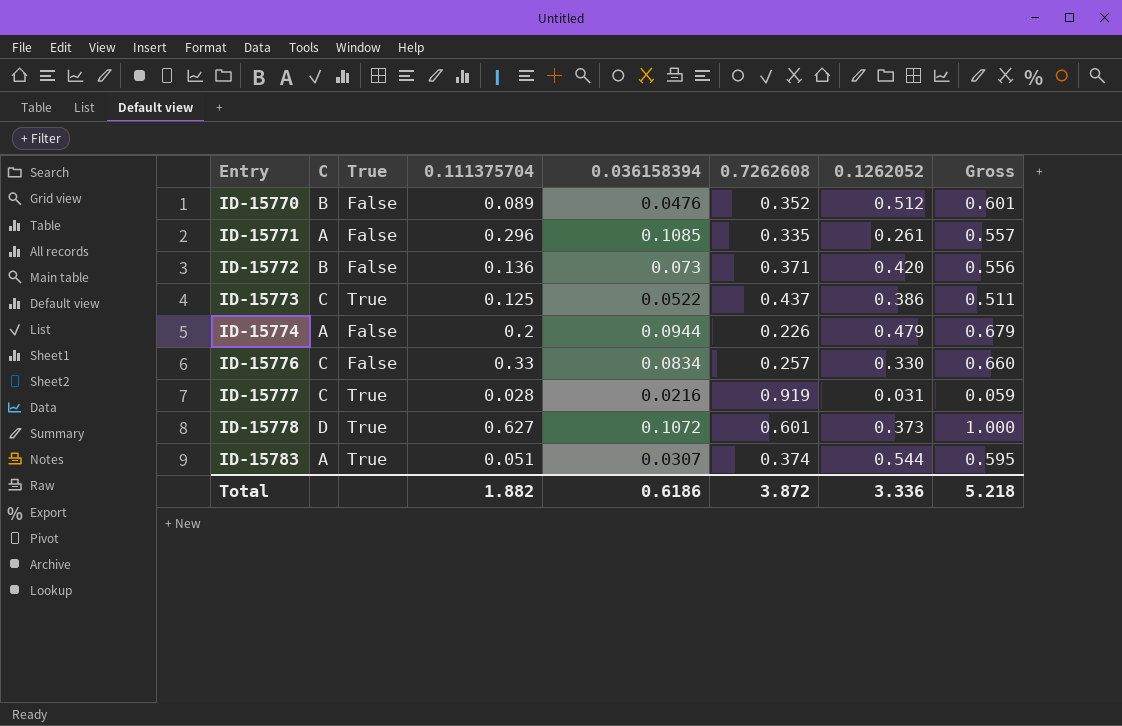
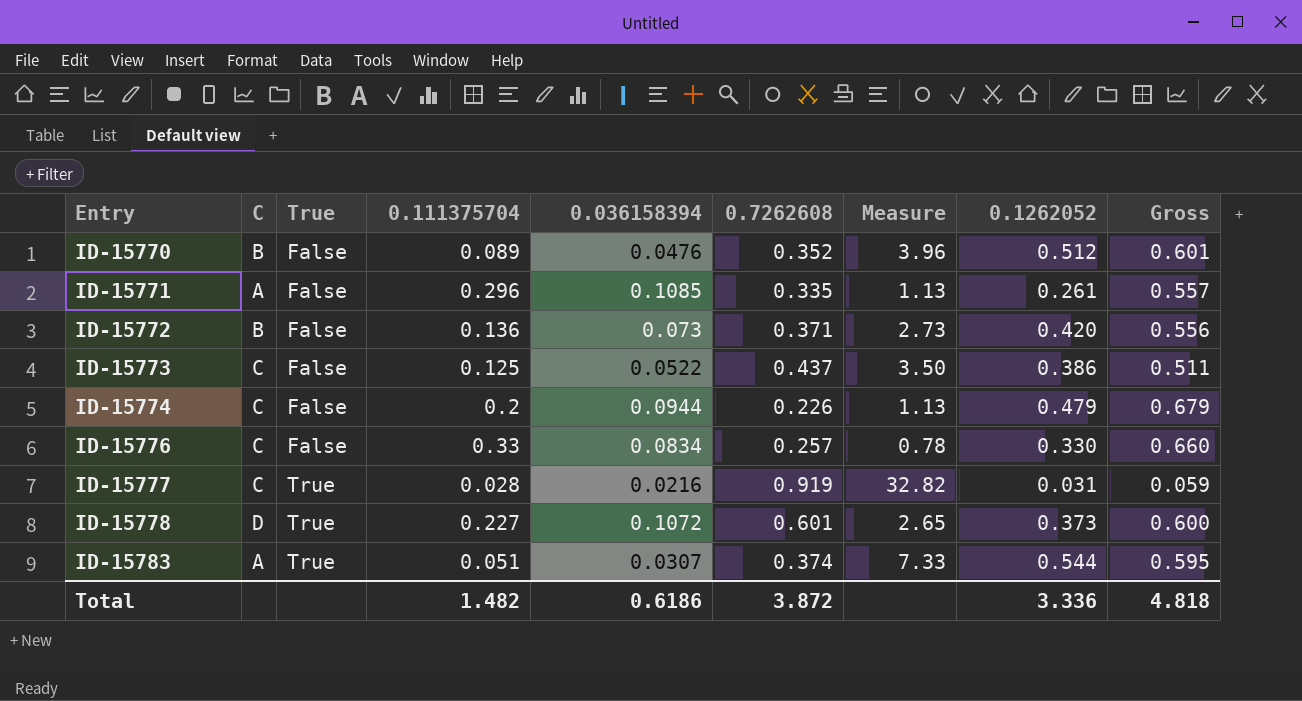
column Measure | formula: none -> [0.7262608] / [0.111375704]
ID-15773 | True: True -> False
ID-15774 | C: A -> C
ID-15778 | 0.111375704: 0.627 -> 0.227
ID-15778 | Gross: 1.000 -> 0.600
Total | 0.111375704: 1.882 -> 1.482
Total | Gross: 5.218 -> 4.818

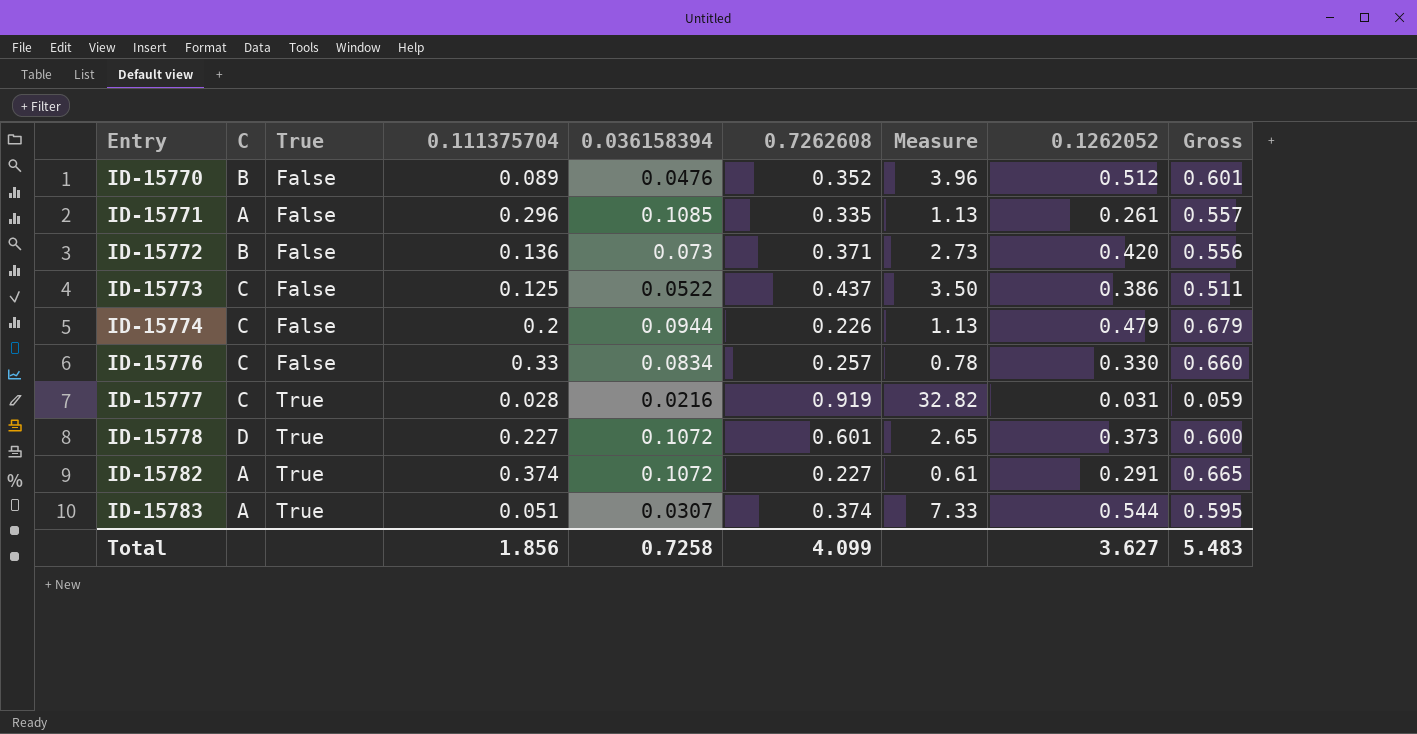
row ID-15782: none -> A | True | 0.374 | 0.1072 | 0.227 | 0.61 | 0.291 | 0.665
Total | 0.111375704: 1.482 -> 1.856
Total | 0.036158394: 0.6186 -> 0.7258
Total | 0.7262608: 3.872 -> 4.099
Total | 0.1262052: 3.336 -> 3.627
Total | Gross: 4.818 -> 5.483

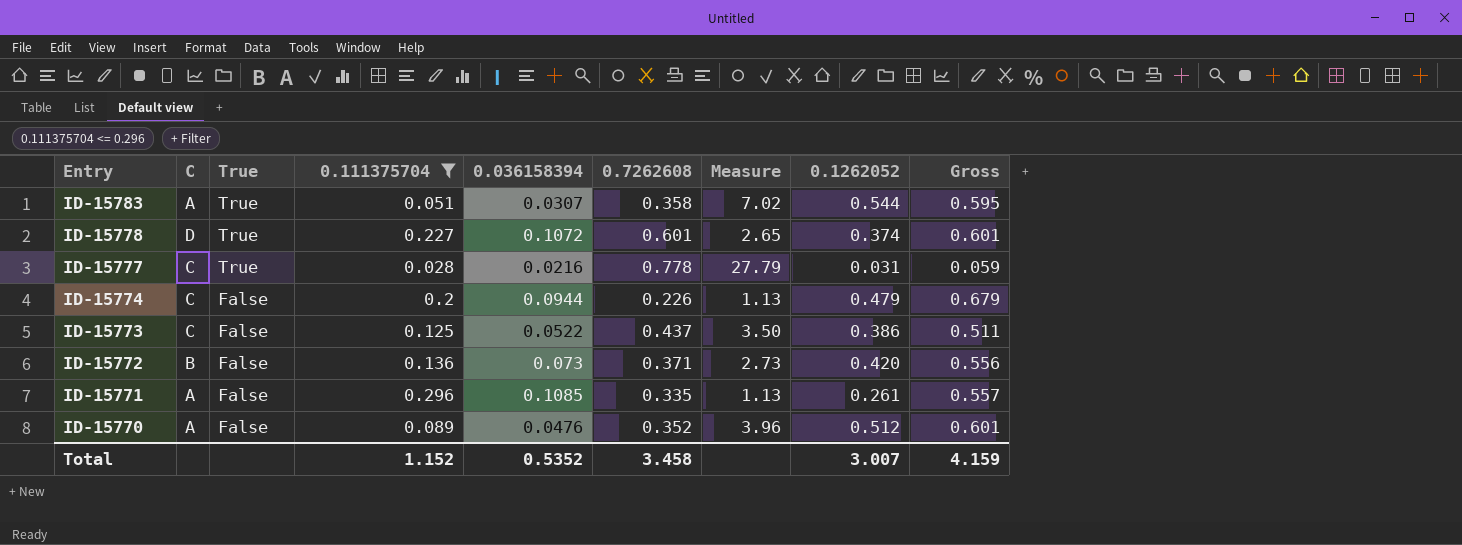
filter: none -> 0.111375704 <= 0.296
row order: Entry ascending -> Entry descending
ID-15783 | 0.7262608: 0.374 -> 0.358
ID-15783 | Measure: 7.33 -> 7.02
ID-15778 | 0.1262052: 0.373 -> 0.374
ID-15778 | Gross: 0.600 -> 0.601
ID-15777 | 0.7262608: 0.919 -> 0.778
ID-15777 | Measure: 32.82 -> 27.79
ID-15770 | C: B -> A
Total | 0.111375704: 1.856 -> 1.152
Total | 0.036158394: 0.7258 -> 0.5352
Total | 0.7262608: 4.099 -> 3.458
Total | 0.1262052: 3.627 -> 3.007
Total | Gross: 5.483 -> 4.159

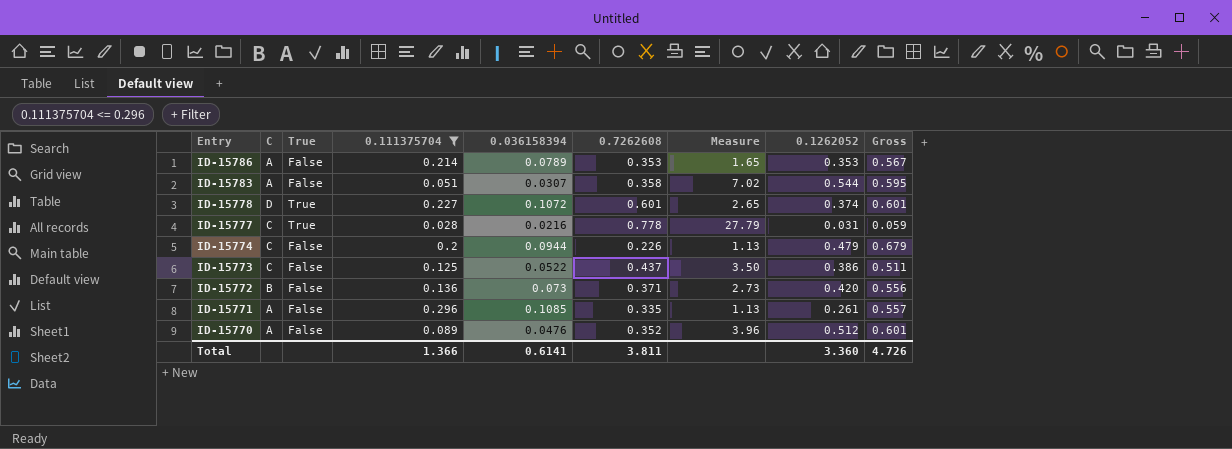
row ID-15786: none -> A | False | 0.214 | 0.0789 | 0.353 | 1.65 | 0.353 | 0.567
ID-15783 | True: True -> False
Total | 0.111375704: 1.152 -> 1.366
Total | 0.036158394: 0.5352 -> 0.6141
Total | 0.7262608: 3.458 -> 3.811
Total | 0.1262052: 3.007 -> 3.360
Total | Gross: 4.159 -> 4.726

